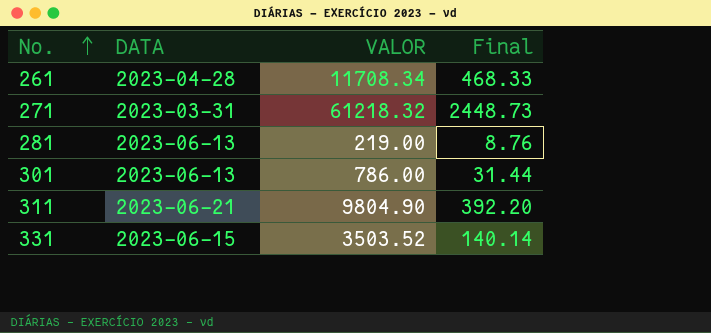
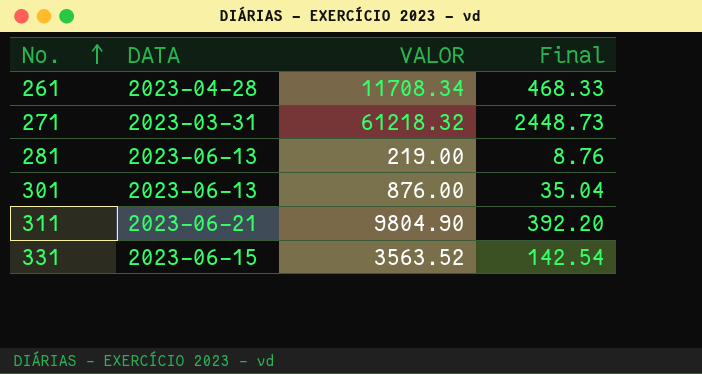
301 | VALOR: 786.00 -> 876.00
301 | Final: 31.44 -> 35.04
331 | VALOR: 3503.52 -> 3563.52
331 | Final: 140.14 -> 142.54

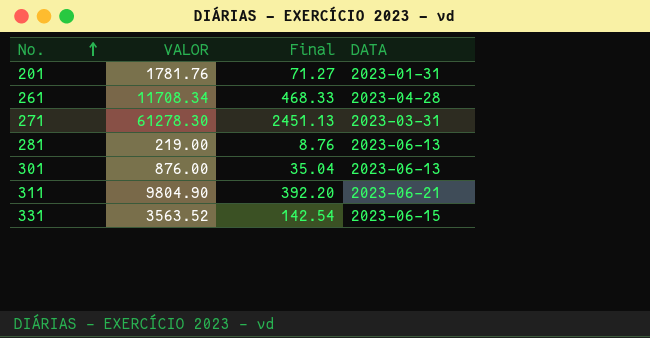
column DATA | position: 2 -> 4
row 201: none -> 1781.76 | 71.27 | 2023-01-31
271 | VALOR: 61218.32 -> 61278.30
271 | Final: 2448.73 -> 2451.13

